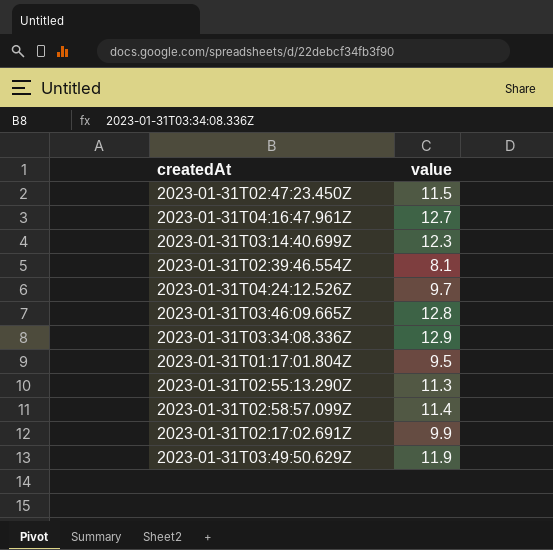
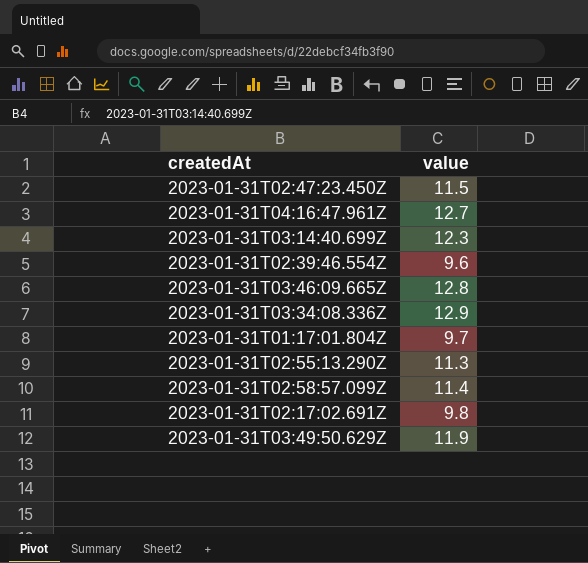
row 2023-01-31T04:24:12.526Z: 9.7 -> none
2023-01-31T02:39:46.554Z | value: 8.1 -> 9.6
2023-01-31T01:17:01.804Z | value: 9.5 -> 9.7
2023-01-31T02:17:02.691Z | value: 9.9 -> 9.8

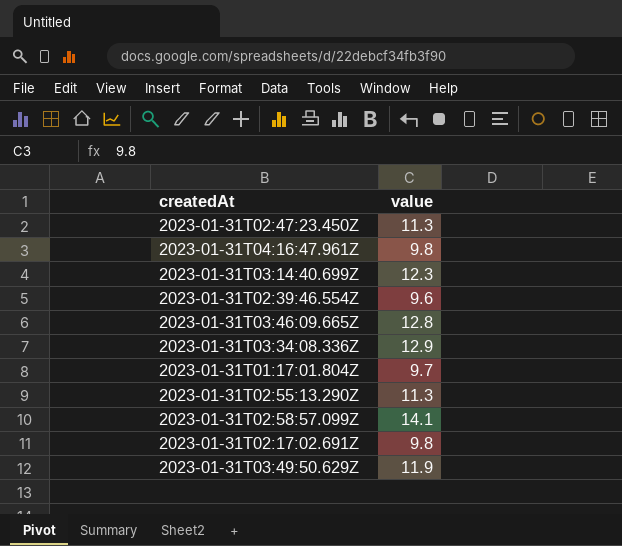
2023-01-31T02:47:23.450Z | value: 11.5 -> 11.3
2023-01-31T04:16:47.961Z | value: 12.7 -> 9.8
2023-01-31T02:58:57.099Z | value: 11.4 -> 14.1

